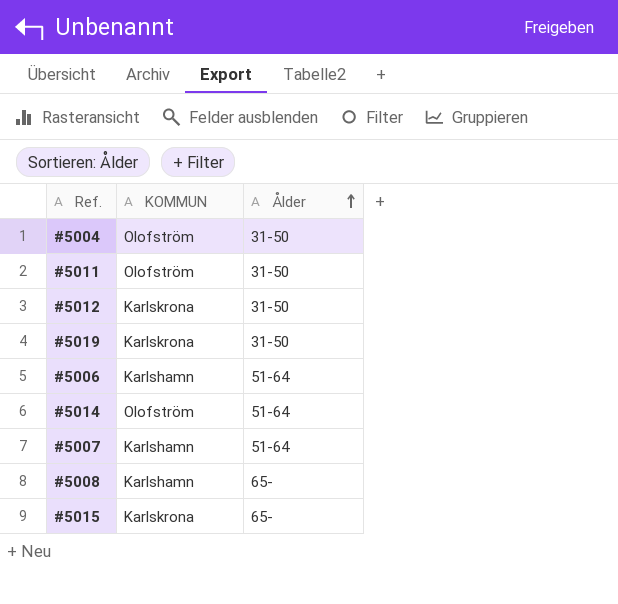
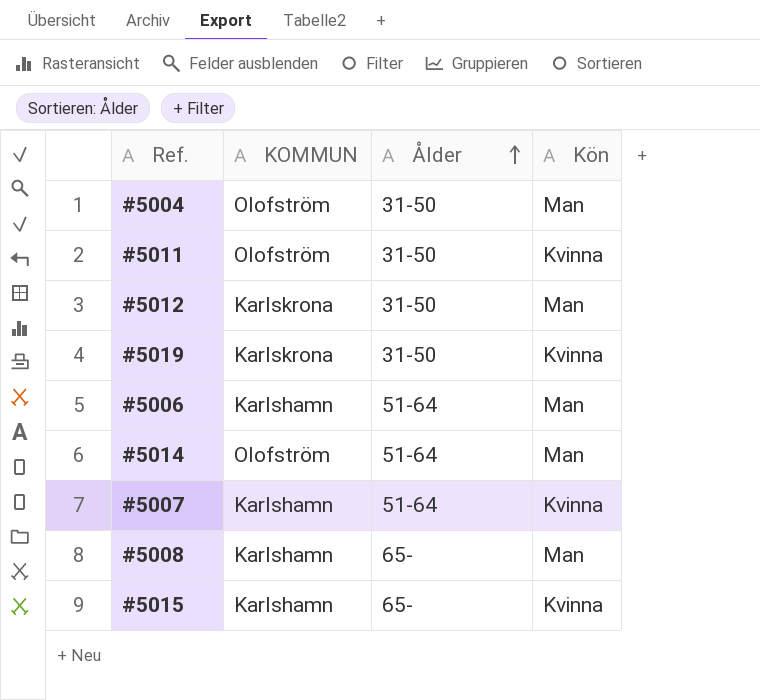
column Kön | position: none -> 4
#5015 | KOMMUN: Karlskrona -> Karlshamn

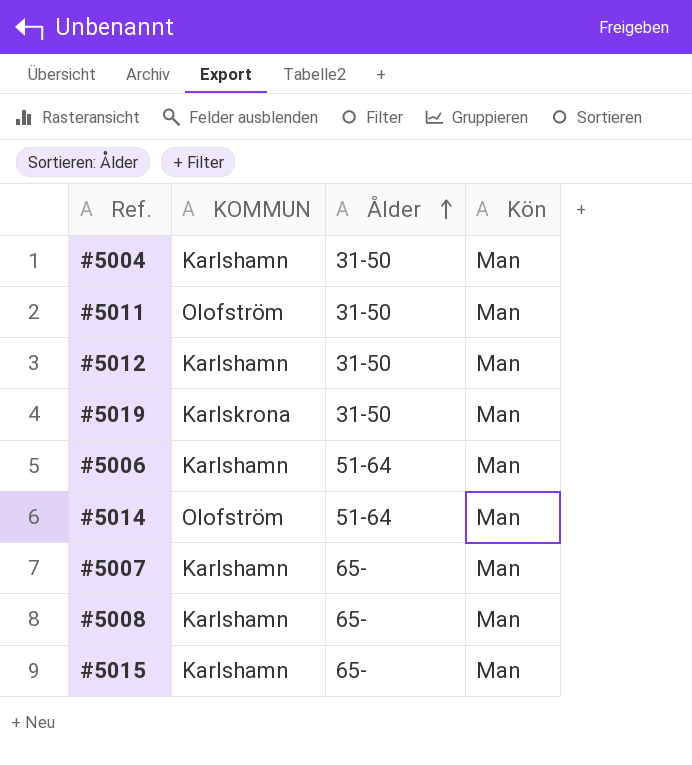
#5004 | KOMMUN: Olofström -> Karlshamn
#5011 | Kön: Kvinna -> Man
#5012 | KOMMUN: Karlskrona -> Karlshamn
#5019 | Kön: Kvinna -> Man
#5007 | Ålder: 51-64 -> 65-
#5007 | Kön: Kvinna -> Man
#5015 | Kön: Kvinna -> Man

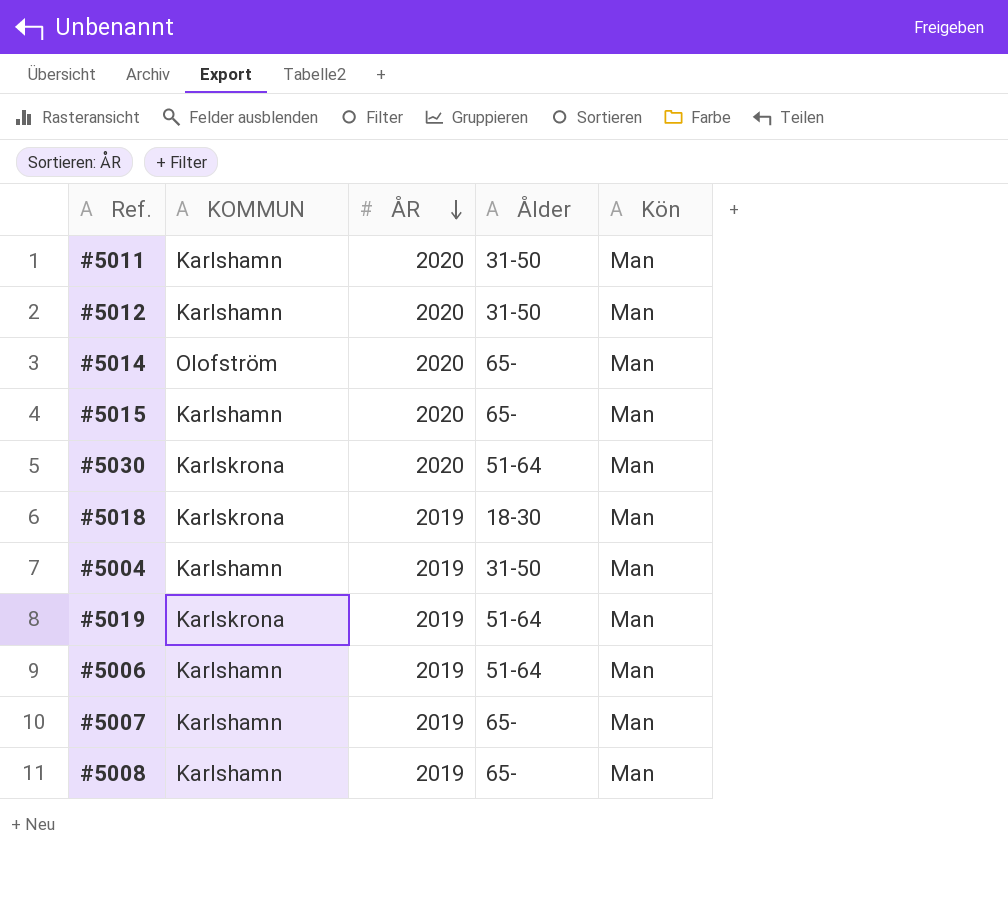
row order: Ålder ascending -> ÅR descending
column ÅR | position: none -> 3
#5011 | KOMMUN: Olofström -> Karlshamn
#5014 | Ålder: 51-64 -> 65-
row #5030: none -> Karlskrona | 2020 | 51-64 | Man
row #5018: none -> Karlskrona | 2019 | 18-30 | Man
#5019 | Ålder: 31-50 -> 51-64

